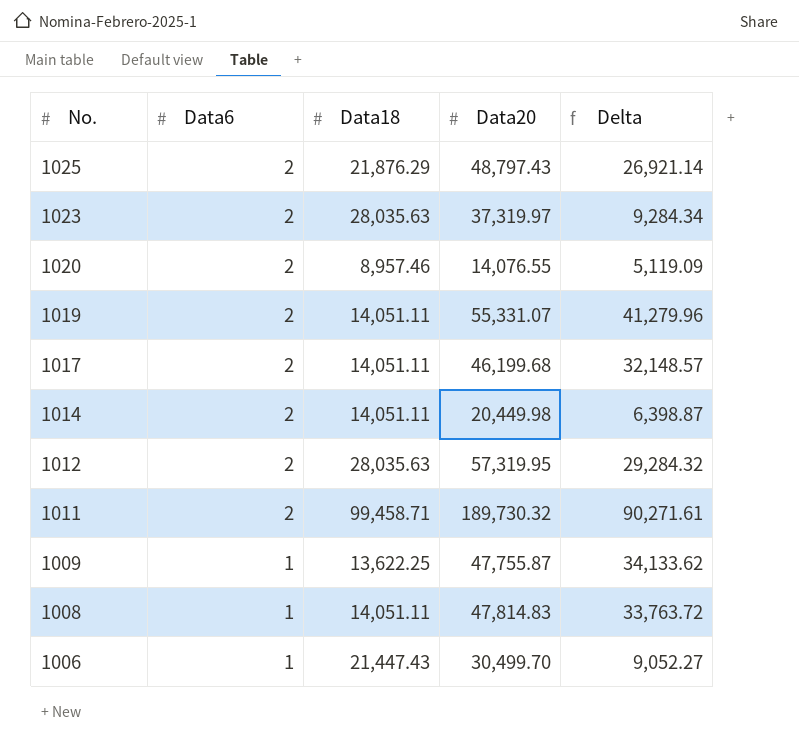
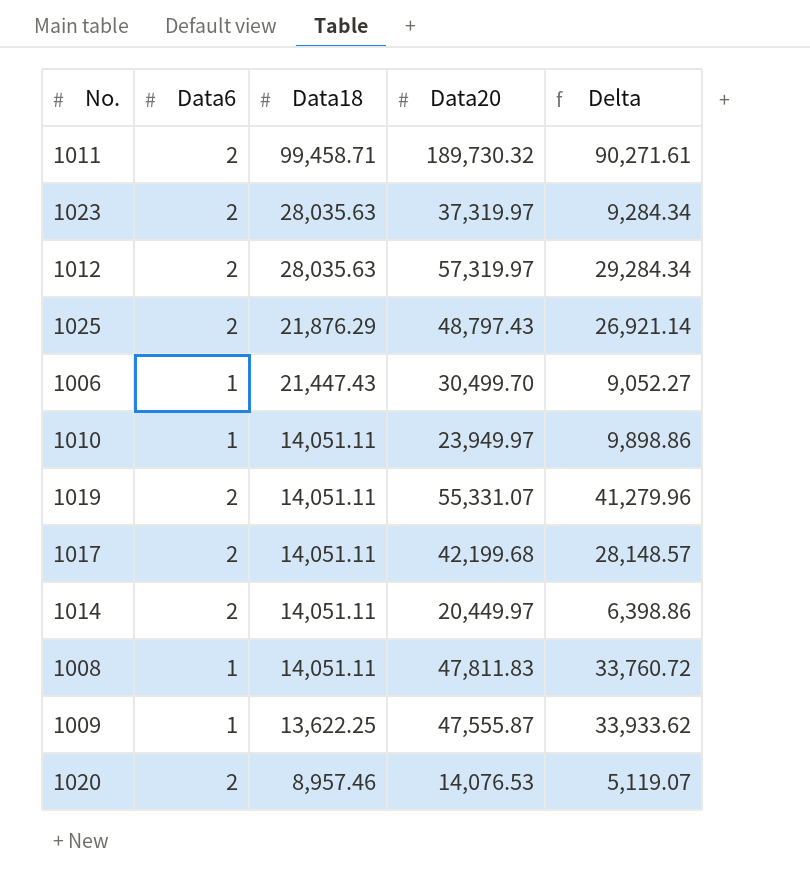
row order: No. descending -> Data18 descending
1012 | Data20: 57,319.95 -> 57,319.97
1012 | Delta: 29,284.32 -> 29,284.34
row 1010: none -> 1 | 14,051.11 | 23,949.97 | 9,898.86
1017 | Data20: 46,199.68 -> 42,199.68
1017 | Delta: 32,148.57 -> 28,148.57
1014 | Data20: 20,449.98 -> 20,449.97
1014 | Delta: 6,398.87 -> 6,398.86
1008 | Data20: 47,814.83 -> 47,811.83
1008 | Delta: 33,763.72 -> 33,760.72
1009 | Data20: 47,755.87 -> 47,555.87
1009 | Delta: 34,133.62 -> 33,933.62
1020 | Data20: 14,076.55 -> 14,076.53
1020 | Delta: 5,119.09 -> 5,119.07

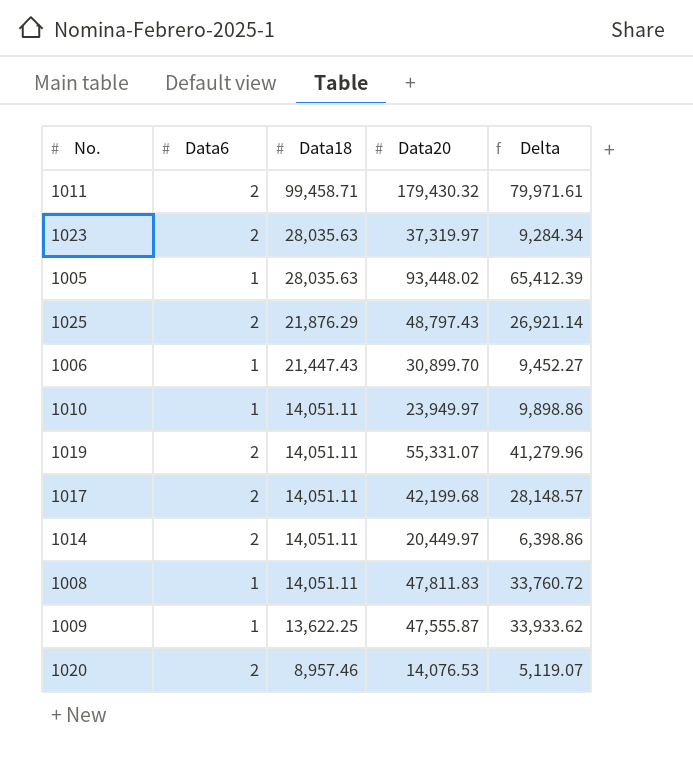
row 1012: 2 | 28,035.63 | 57,319.97 | 29,284.34 -> none
1011 | Data20: 189,730.32 -> 179,430.32
1011 | Delta: 90,271.61 -> 79,971.61
row 1005: none -> 1 | 28,035.63 | 93,448.02 | 65,412.39
1006 | Data20: 30,499.70 -> 30,899.70
1006 | Delta: 9,052.27 -> 9,452.27

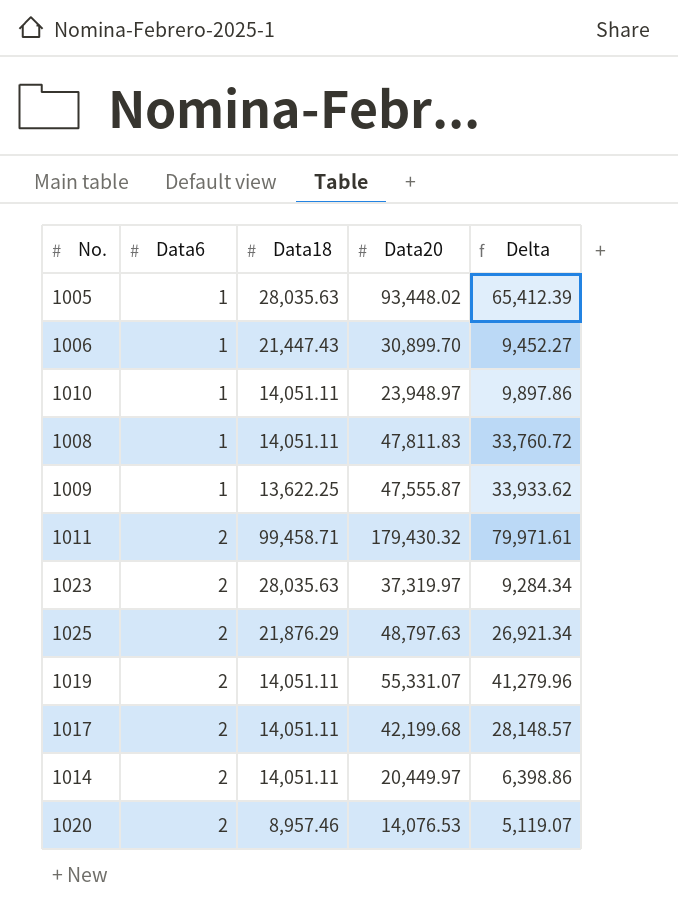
row order: Data18 descending -> Data6 ascending
1010 | Data20: 23,949.97 -> 23,948.97
1010 | Delta: 9,898.86 -> 9,897.86
1025 | Data20: 48,797.43 -> 48,797.63
1025 | Delta: 26,921.14 -> 26,921.34

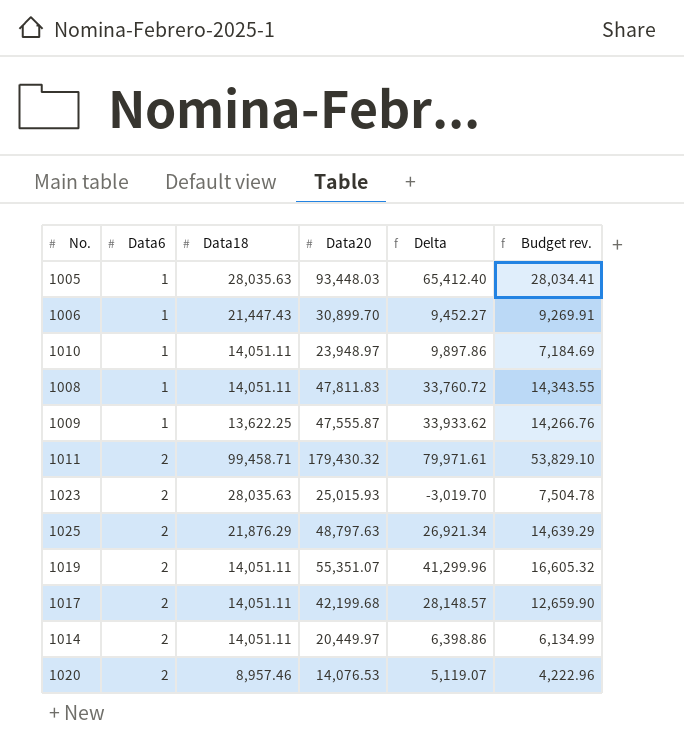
column Budget rev. | formula: none -> [Data20] * 0.3
1005 | Data20: 93,448.02 -> 93,448.03
1005 | Delta: 65,412.39 -> 65,412.40
1023 | Data20: 37,319.97 -> 25,015.93
1023 | Delta: 9,284.34 -> -3,019.70
1019 | Data20: 55,331.07 -> 55,351.07
1019 | Delta: 41,279.96 -> 41,299.96

